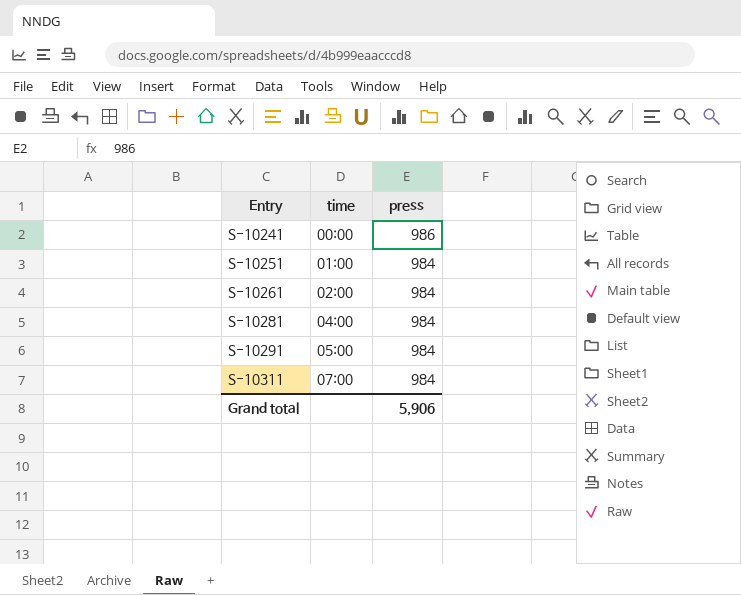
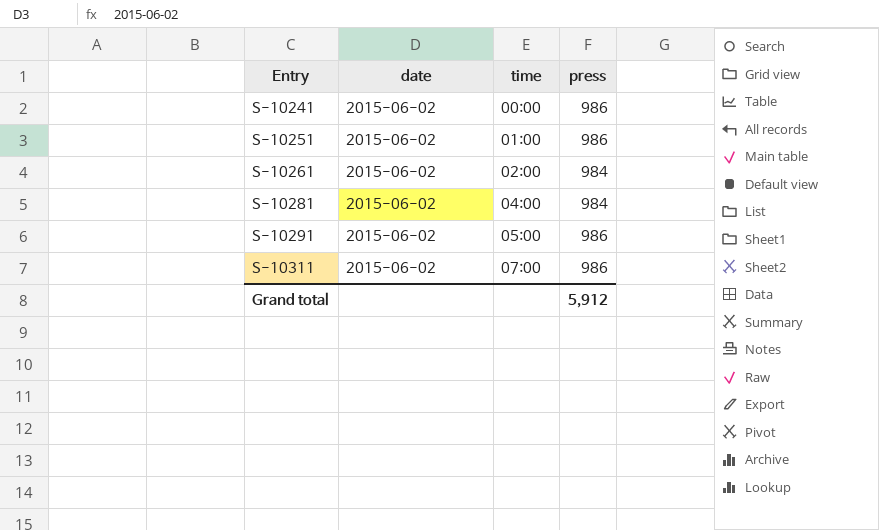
column date | position: none -> 2
S-10251 | press: 984 -> 986
S-10291 | press: 984 -> 986
S-10311 | press: 984 -> 986
Grand total | press: 5,906 -> 5,912

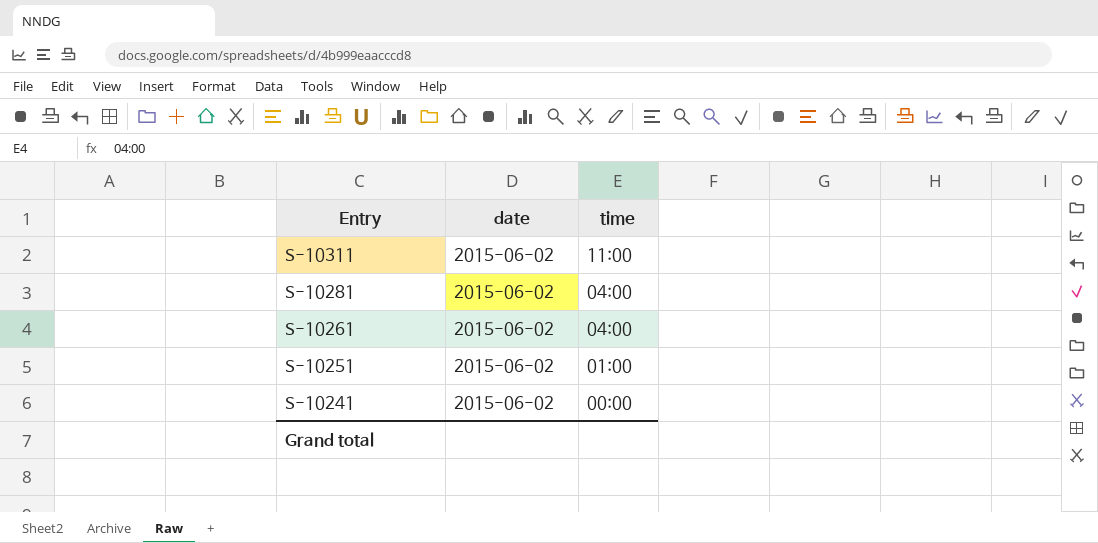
row order: Entry ascending -> Entry descending
column press | position: 4 -> none
row S-10291: 2015-06-02 | 05:00 | 986 -> none
S-10311 | time: 07:00 -> 11:00
S-10261 | time: 02:00 -> 04:00

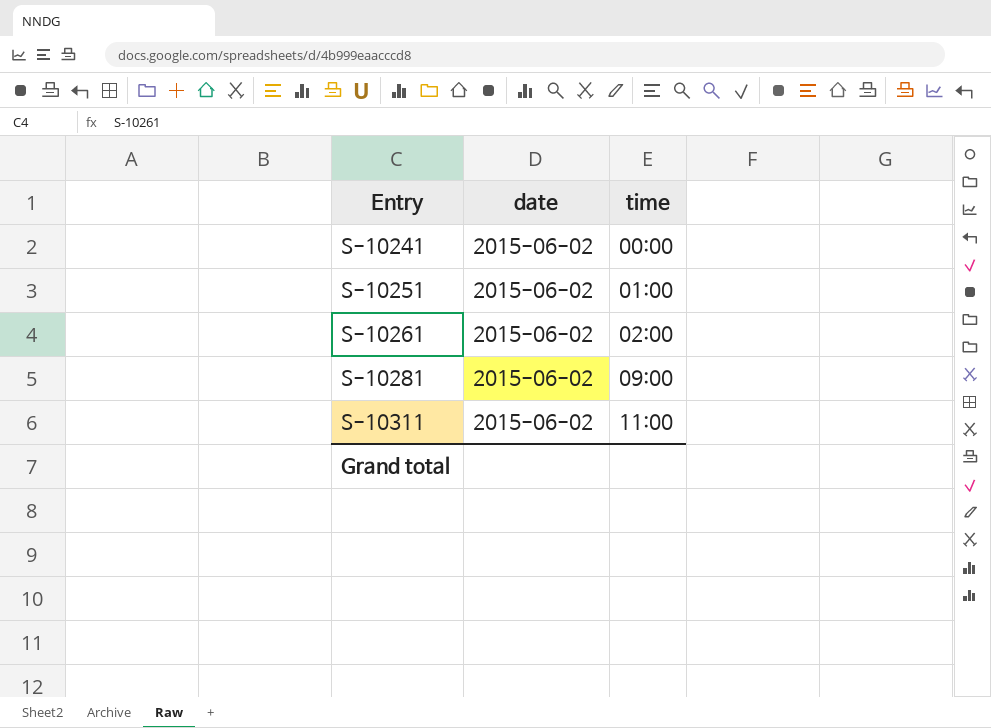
row order: Entry descending -> Entry ascending
S-10261 | time: 04:00 -> 02:00
S-10281 | time: 04:00 -> 09:00

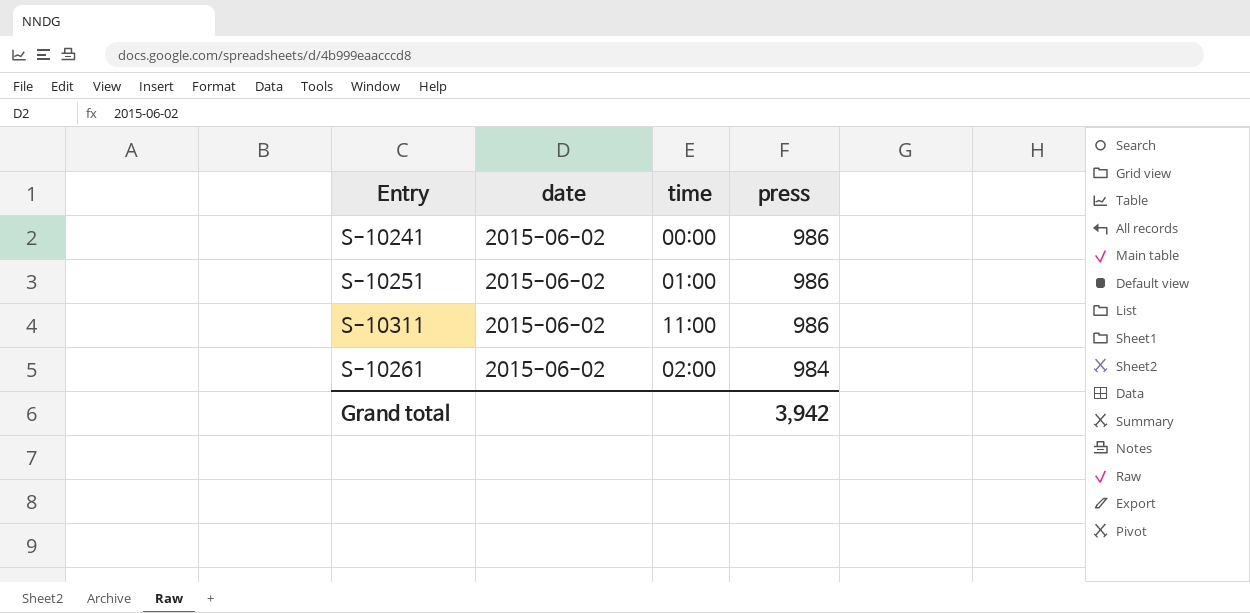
row order: Entry ascending -> press descending
column press | position: none -> 4
row S-10281: 2015-06-02 | 09:00 -> none

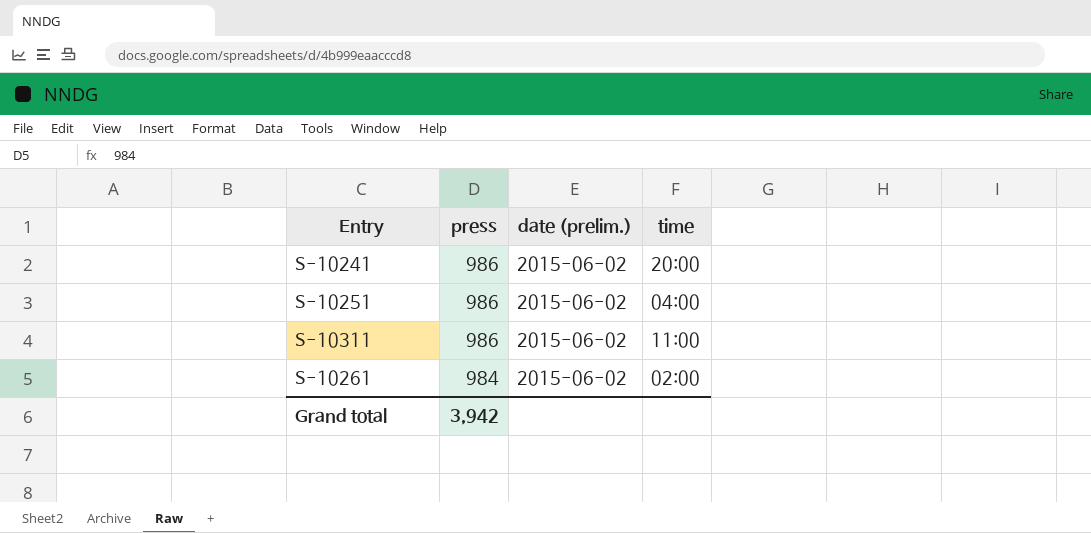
column press | position: 4 -> 2
column name: date -> date (prelim.)
S-10241 | time: 00:00 -> 20:00
S-10251 | time: 01:00 -> 04:00

